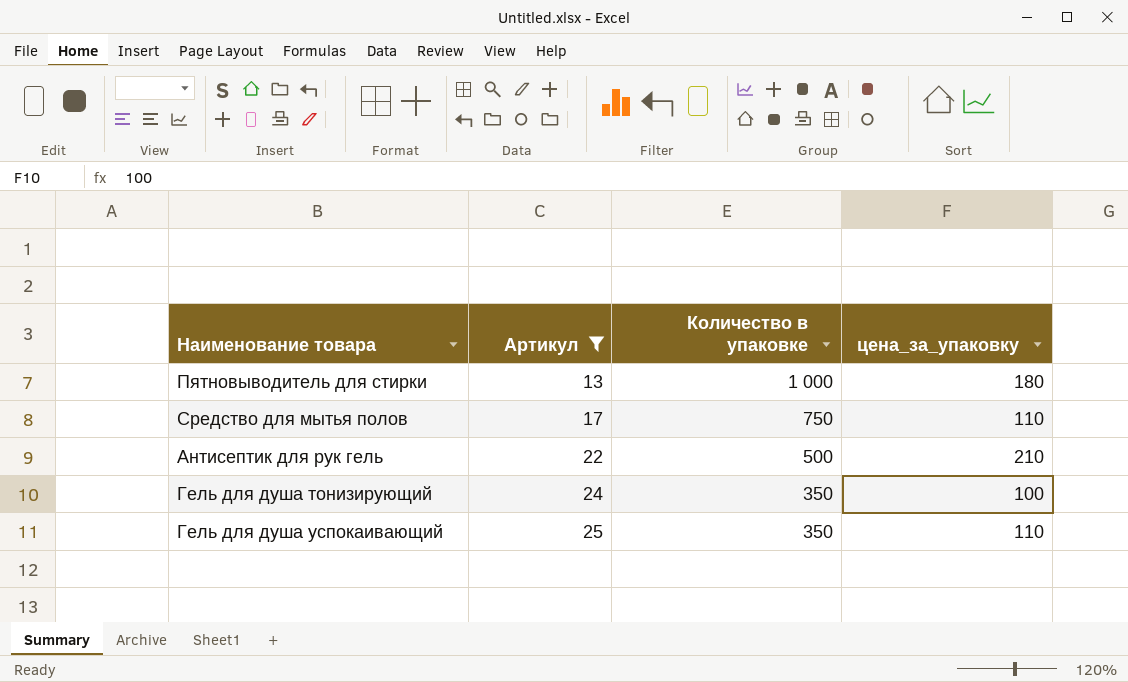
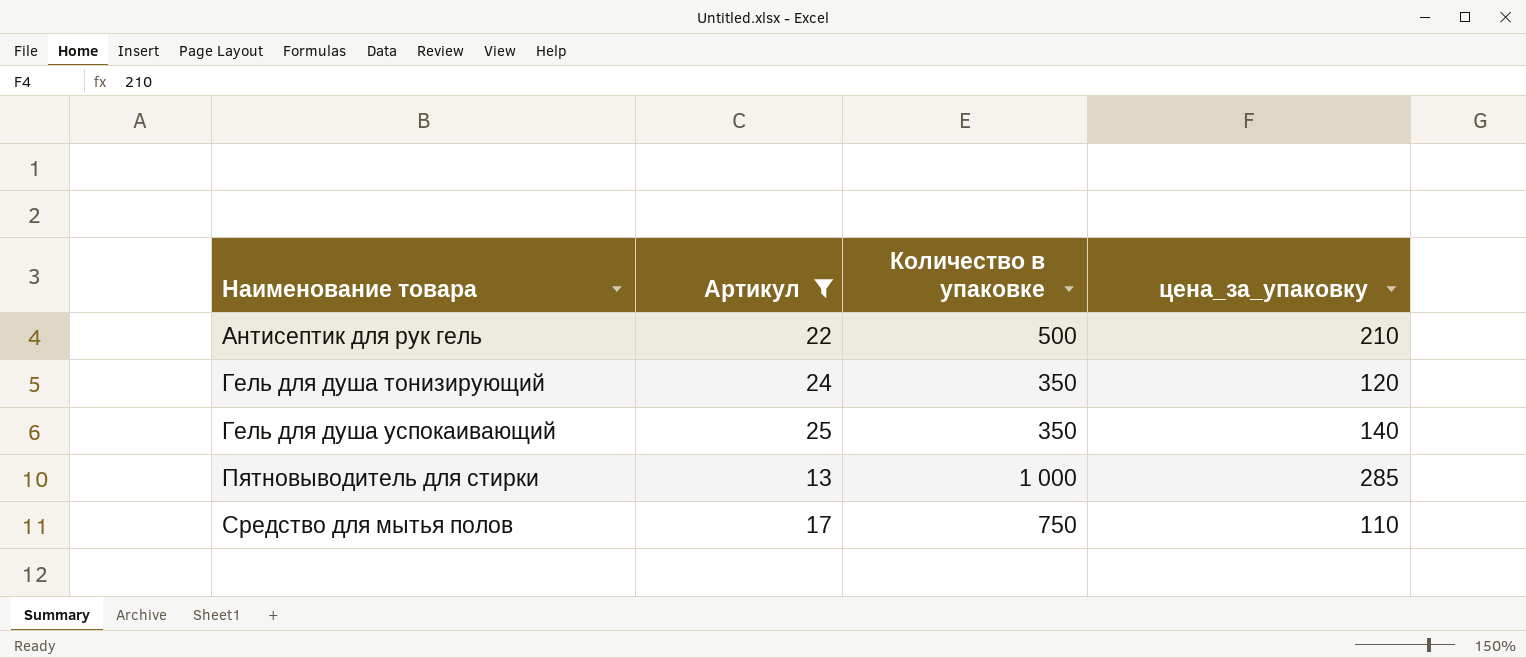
row order: Артикул ascending -> Наименование товара ascending
Гель для душа тонизирующий | цена_за_упаковку: 100 -> 120
Гель для душа успокаивающий | цена_за_упаковку: 110 -> 140
Пятновыводитель для стирки | цена_за_упаковку: 180 -> 285

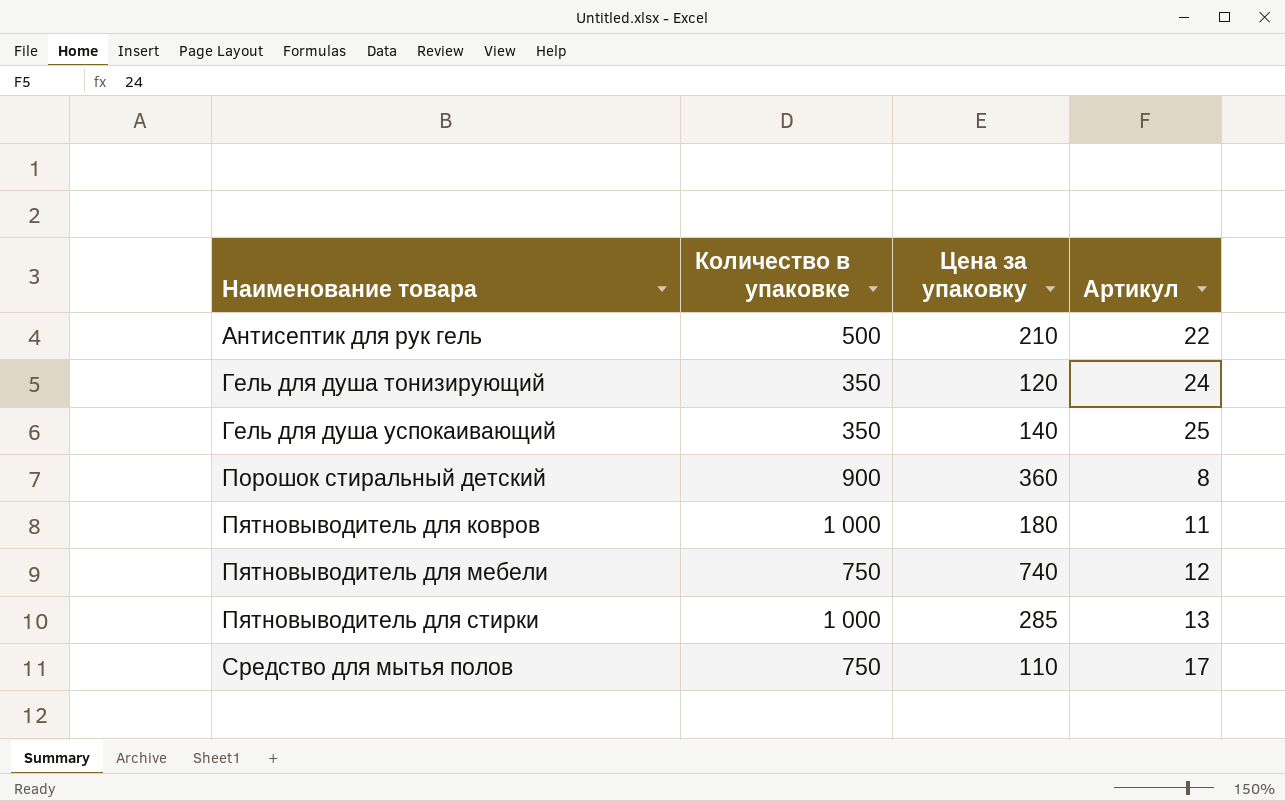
filter: Артикул >= 13 -> none
column name: цена_за_упаковку -> Цена за упаковку
column Артикул | position: 2 -> 4

